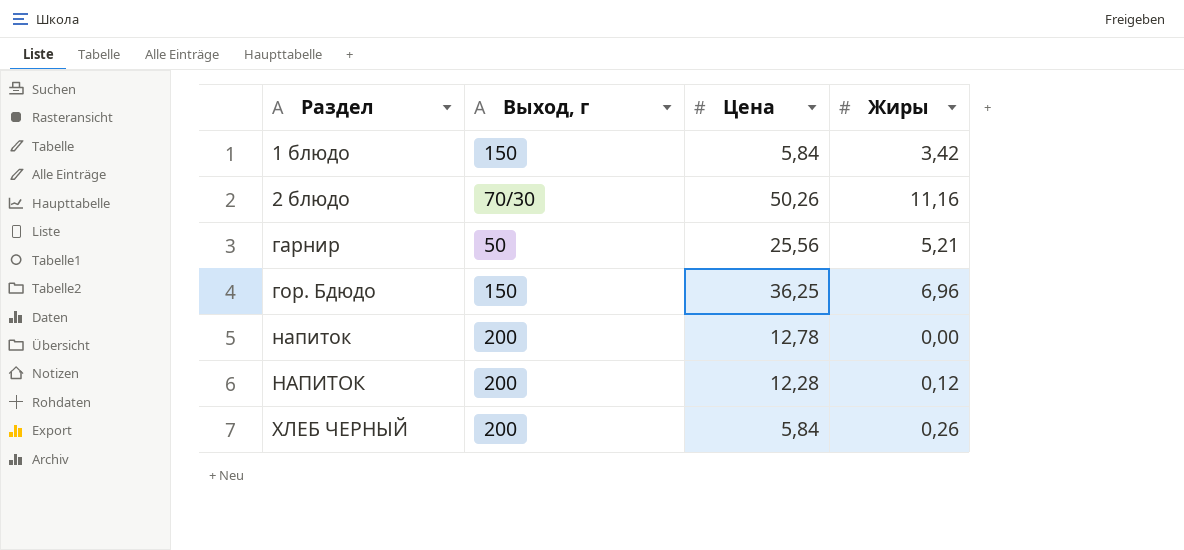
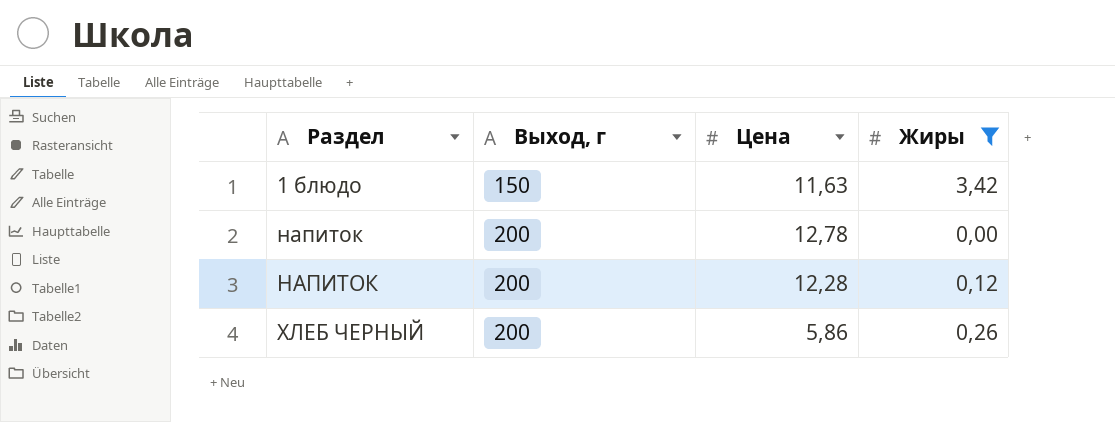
filter: none -> Жиры <= 3,42
1 блюдо | Цена: 5,84 -> 11,63
ХЛЕБ ЧЕРНЫЙ | Цена: 5,84 -> 5,86

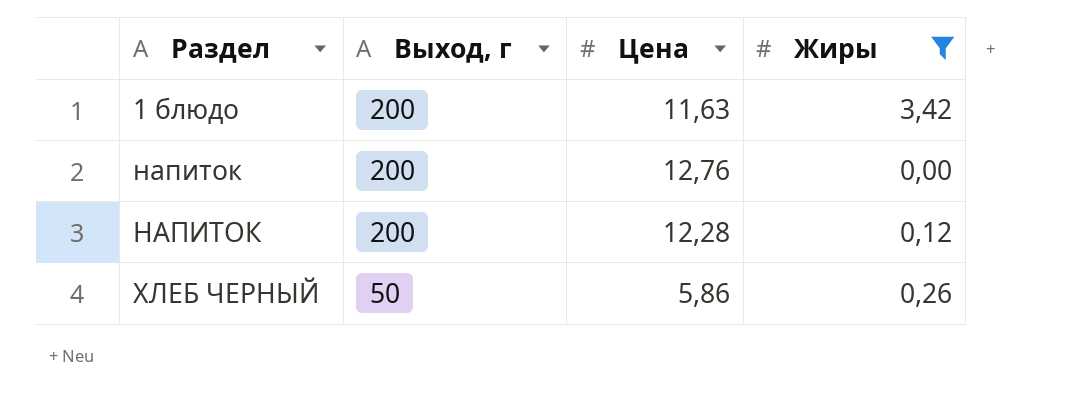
1 блюдо | Выход, г: 150 -> 200
напиток | Цена: 12,78 -> 12,76
ХЛЕБ ЧЕРНЫЙ | Выход, г: 200 -> 50

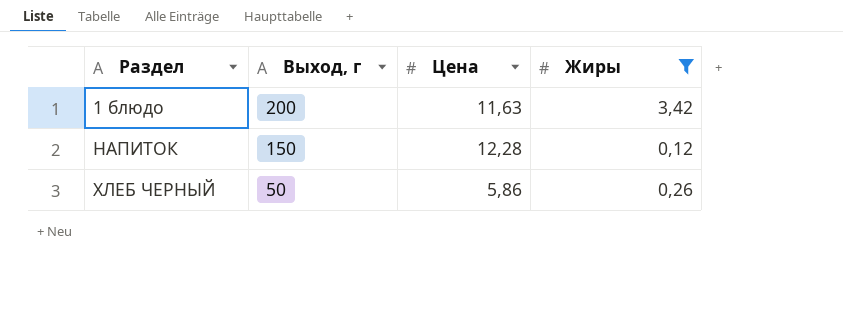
row напиток: 200 | 12,76 | 0,00 -> none
НАПИТОК | Выход, г: 200 -> 150

